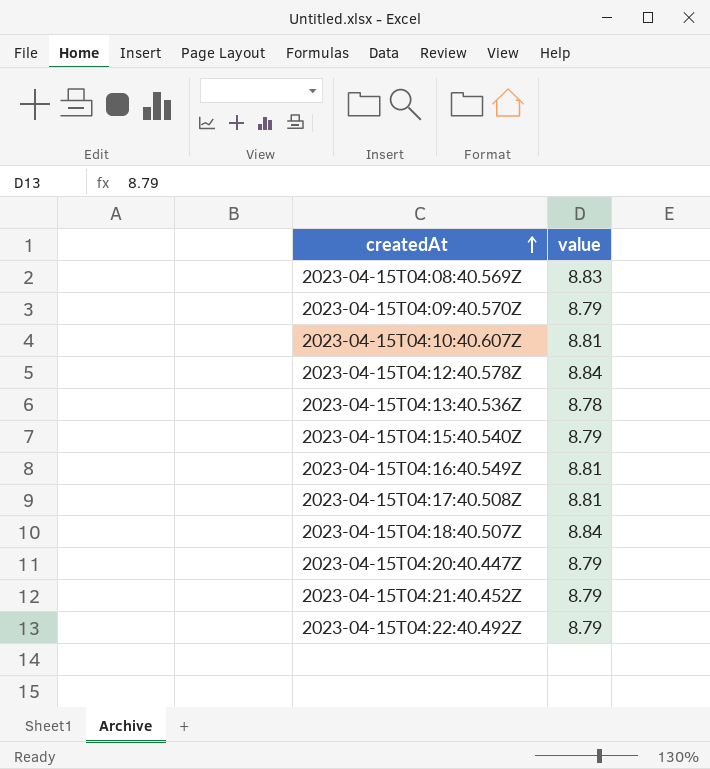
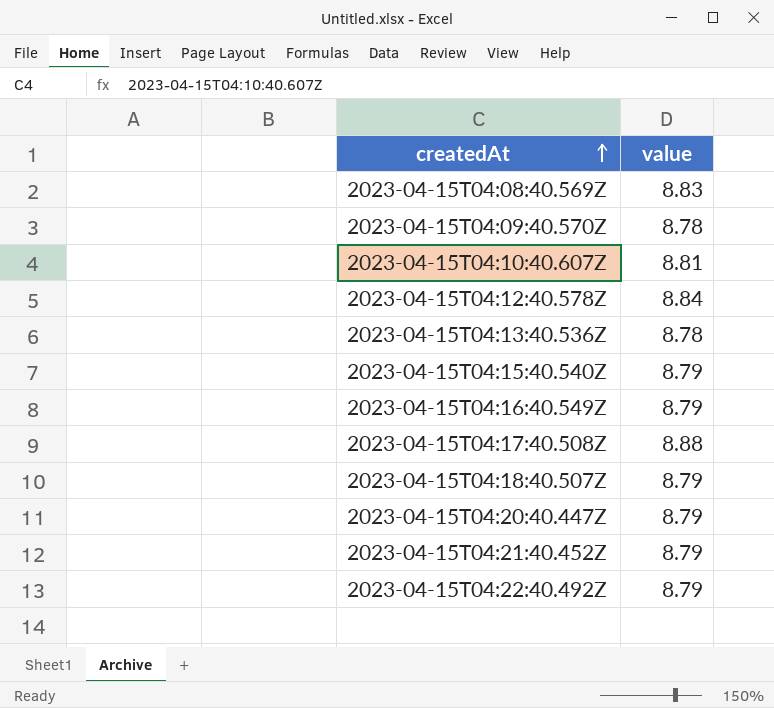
2023-04-15T04:09:40.570Z | value: 8.79 -> 8.78
2023-04-15T04:16:40.549Z | value: 8.81 -> 8.79
2023-04-15T04:17:40.508Z | value: 8.81 -> 8.88
2023-04-15T04:18:40.507Z | value: 8.84 -> 8.79

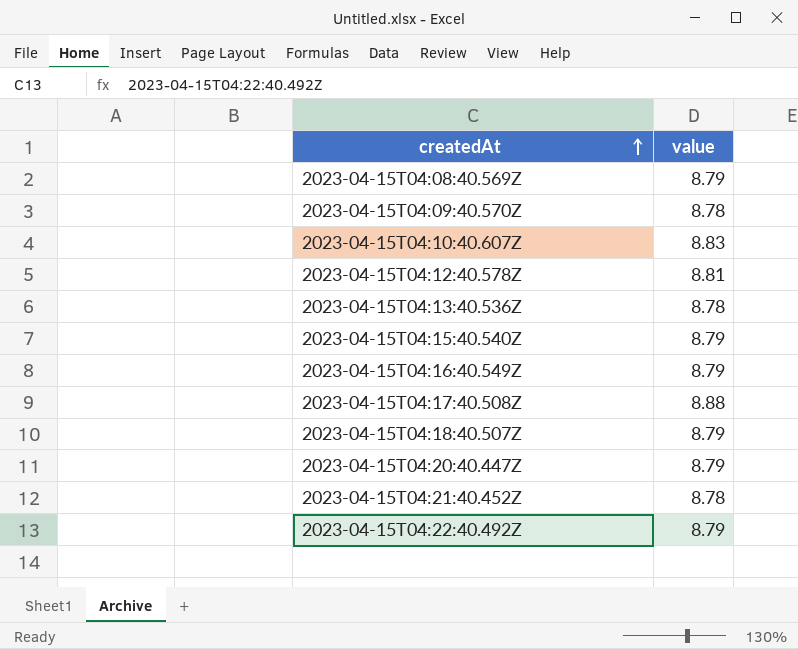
2023-04-15T04:08:40.569Z | value: 8.83 -> 8.79
2023-04-15T04:10:40.607Z | value: 8.81 -> 8.83
2023-04-15T04:12:40.578Z | value: 8.84 -> 8.81
2023-04-15T04:21:40.452Z | value: 8.79 -> 8.78

